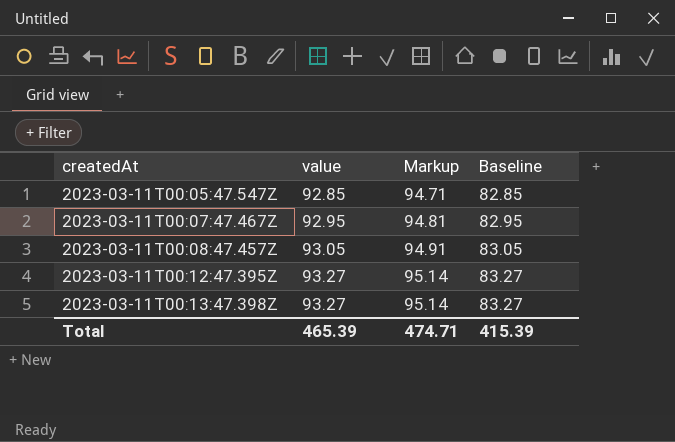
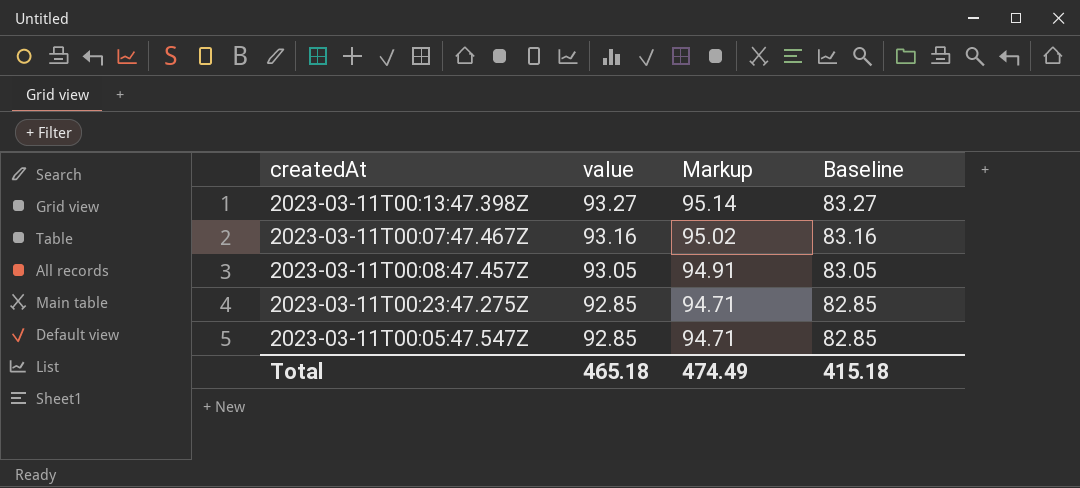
row order: createdAt ascending -> value descending
row 2023-03-11T00:12:47.395Z: 93.27 | 95.14 | 83.27 -> none
2023-03-11T00:07:47.467Z | value: 92.95 -> 93.16
2023-03-11T00:07:47.467Z | Markup: 94.81 -> 95.02
2023-03-11T00:07:47.467Z | Baseline: 82.95 -> 83.16
row 2023-03-11T00:23:47.275Z: none -> 92.85 | 94.71 | 82.85
Total | value: 465.39 -> 465.18
Total | Markup: 474.71 -> 474.49
Total | Baseline: 415.39 -> 415.18

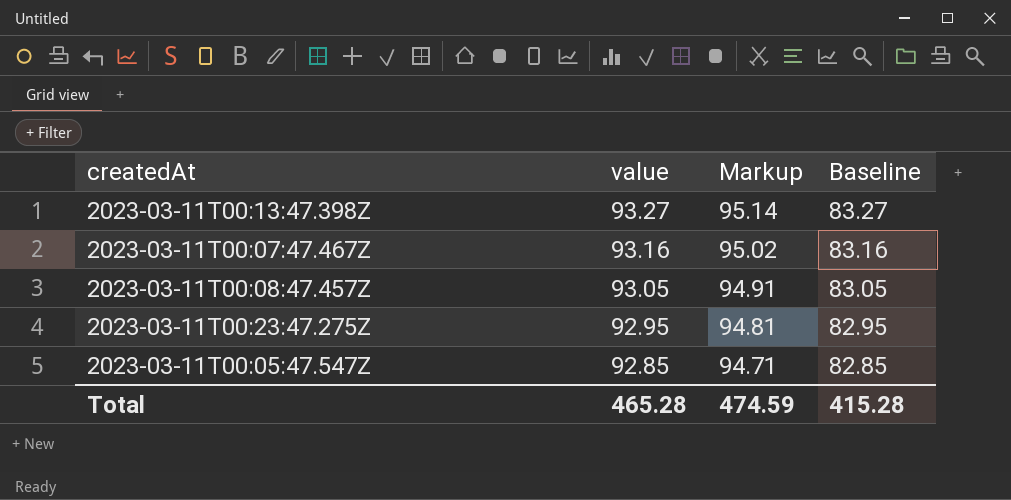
2023-03-11T00:23:47.275Z | value: 92.85 -> 92.95
2023-03-11T00:23:47.275Z | Markup: 94.71 -> 94.81
2023-03-11T00:23:47.275Z | Baseline: 82.85 -> 82.95
Total | value: 465.18 -> 465.28
Total | Markup: 474.49 -> 474.59
Total | Baseline: 415.18 -> 415.28

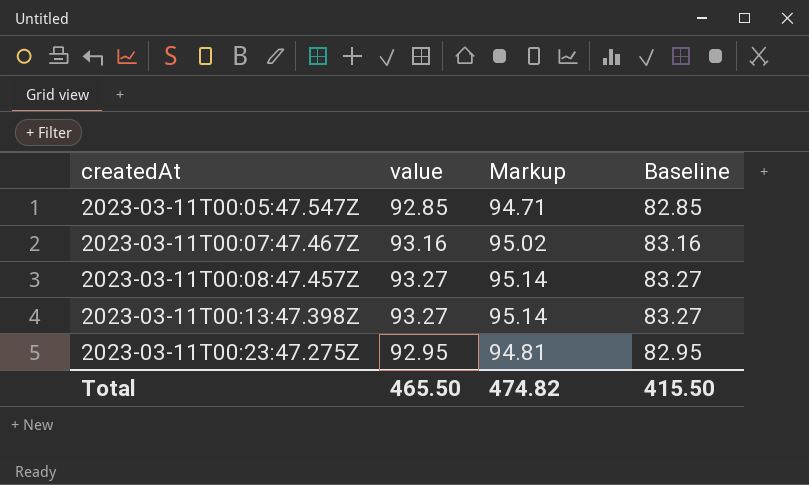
row order: value descending -> createdAt ascending
2023-03-11T00:08:47.457Z | value: 93.05 -> 93.27
2023-03-11T00:08:47.457Z | Markup: 94.91 -> 95.14
2023-03-11T00:08:47.457Z | Baseline: 83.05 -> 83.27
Total | value: 465.28 -> 465.50
Total | Markup: 474.59 -> 474.82
Total | Baseline: 415.28 -> 415.50

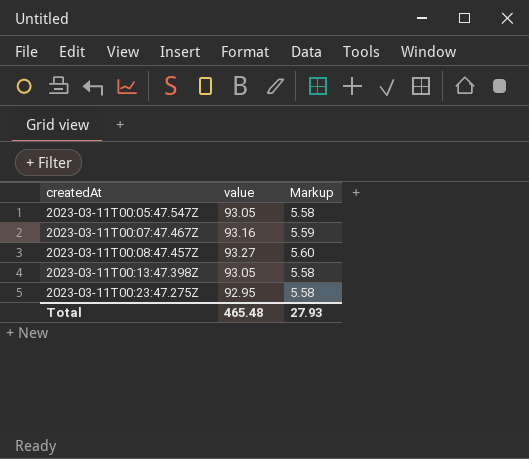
column Baseline | formula: [value] - 10 -> none
column Markup | formula: [value] * 1.02 -> [value] * 0.06
2023-03-11T00:05:47.547Z | value: 92.85 -> 93.05
2023-03-11T00:13:47.398Z | value: 93.27 -> 93.05
Total | value: 465.50 -> 465.48
Total | Markup: 474.82 -> 27.93

